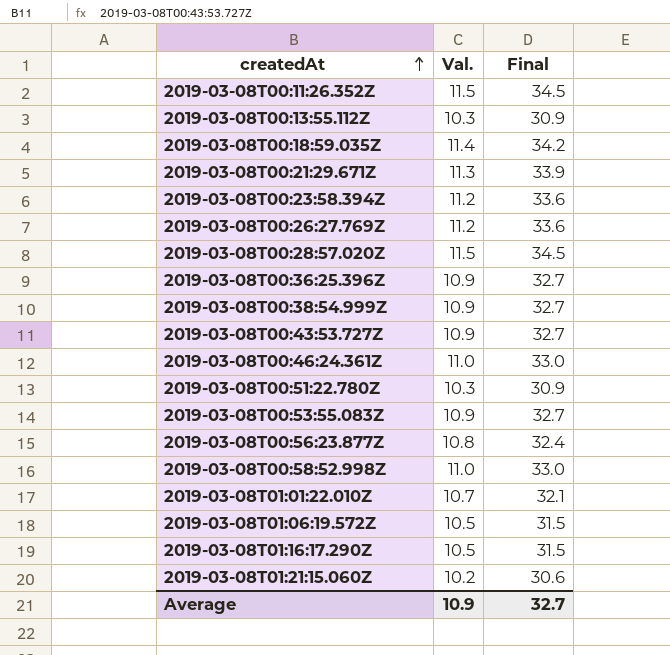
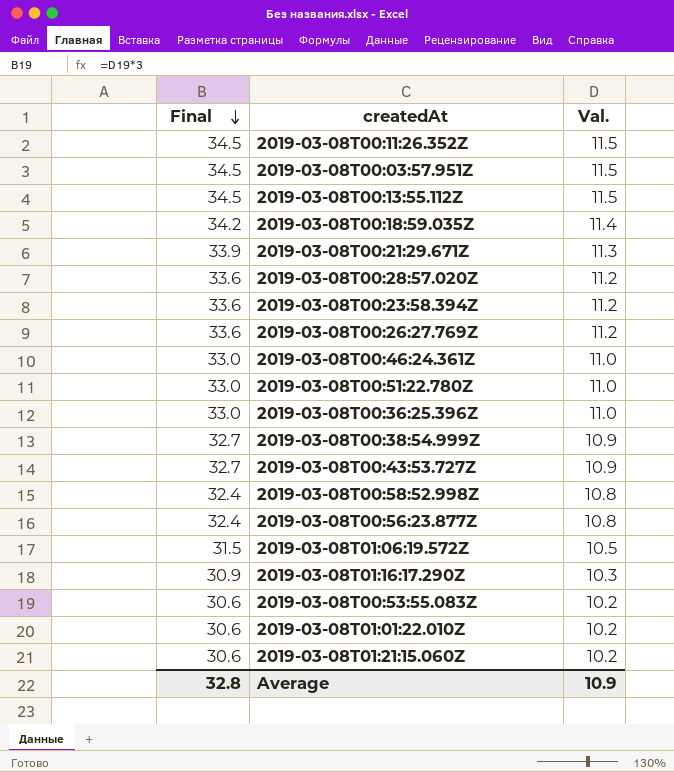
row order: createdAt ascending -> Final descending
column Final | position: 3 -> 1
row 2019-03-08T00:03:57.951Z: none -> 34.5 | 11.5
2019-03-08T00:13:55.112Z | Final: 30.9 -> 34.5
2019-03-08T00:13:55.112Z | Val.: 10.3 -> 11.5
2019-03-08T00:28:57.020Z | Final: 34.5 -> 33.6
2019-03-08T00:28:57.020Z | Val.: 11.5 -> 11.2
2019-03-08T00:51:22.780Z | Final: 30.9 -> 33.0
2019-03-08T00:51:22.780Z | Val.: 10.3 -> 11.0
2019-03-08T00:36:25.396Z | Final: 32.7 -> 33.0
2019-03-08T00:36:25.396Z | Val.: 10.9 -> 11.0
2019-03-08T00:58:52.998Z | Final: 33.0 -> 32.4
2019-03-08T00:58:52.998Z | Val.: 11.0 -> 10.8
2019-03-08T01:16:17.290Z | Final: 31.5 -> 30.9
2019-03-08T01:16:17.290Z | Val.: 10.5 -> 10.3
2019-03-08T00:53:55.083Z | Final: 32.7 -> 30.6
2019-03-08T00:53:55.083Z | Val.: 10.9 -> 10.2
2019-03-08T01:01:22.010Z | Final: 32.1 -> 30.6
2019-03-08T01:01:22.010Z | Val.: 10.7 -> 10.2
Average | Final: 32.7 -> 32.8

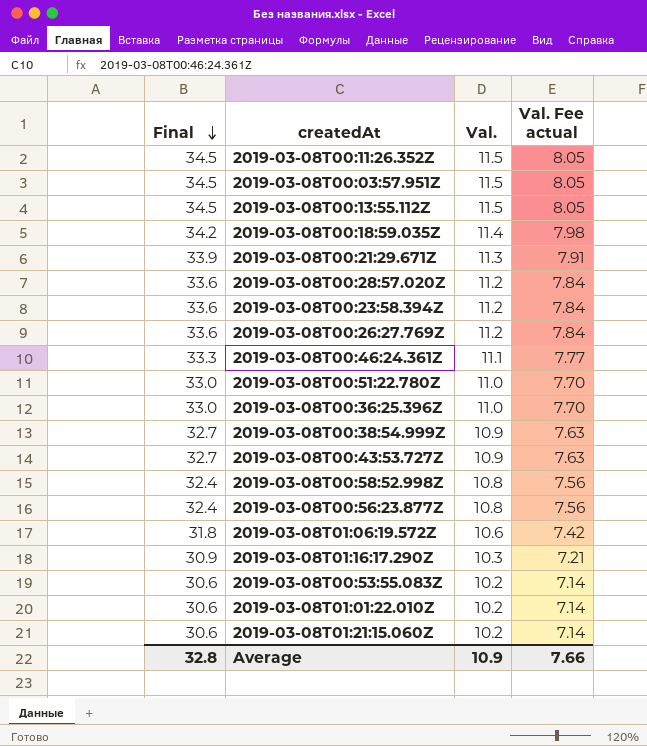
column Val. Fee actual | formula: none -> [Val.] * 0.7
2019-03-08T00:46:24.361Z | Final: 33.0 -> 33.3
2019-03-08T00:46:24.361Z | Val.: 11.0 -> 11.1
2019-03-08T01:06:19.572Z | Final: 31.5 -> 31.8
2019-03-08T01:06:19.572Z | Val.: 10.5 -> 10.6

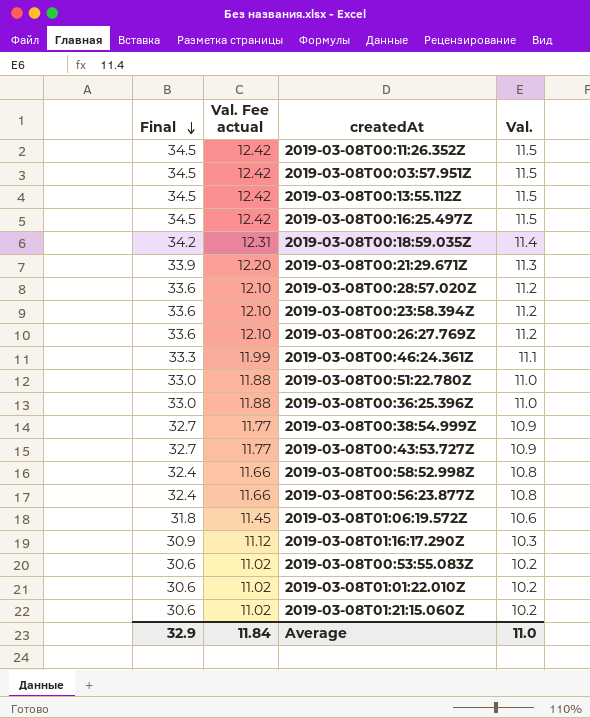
column Val. Fee actual | formula: [Val.] * 0.7 -> [Val.] * 1.08
column Val. Fee actual | position: 4 -> 2
row 2019-03-08T00:16:25.497Z: none -> 34.5 | 12.42 | 11.5
Average | Final: 32.8 -> 32.9
Average | Val. Fee actual: 7.66 -> 11.84
Average | Val.: 10.9 -> 11.0

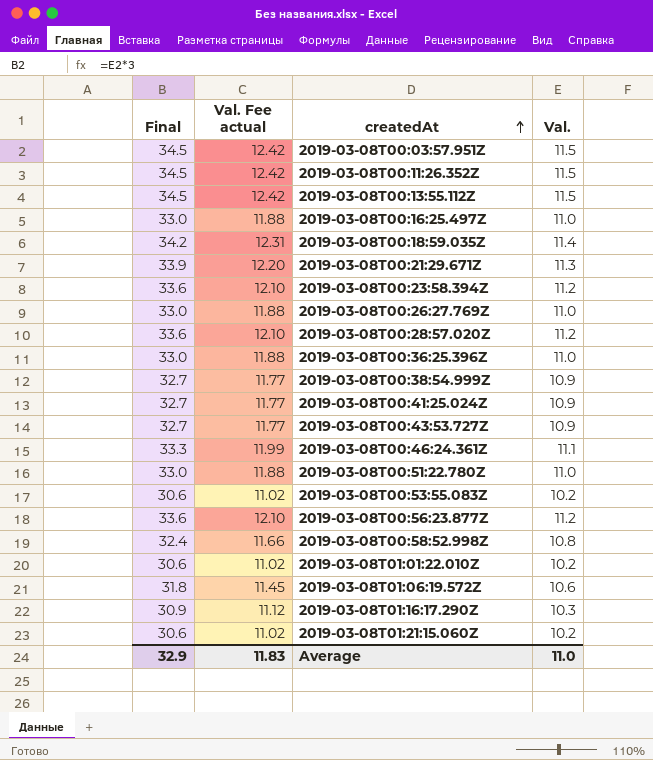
row order: Final descending -> createdAt ascending
2019-03-08T00:16:25.497Z | Final: 34.5 -> 33.0
2019-03-08T00:16:25.497Z | Val. Fee actual: 12.42 -> 11.88
2019-03-08T00:16:25.497Z | Val.: 11.5 -> 11.0
2019-03-08T00:26:27.769Z | Final: 33.6 -> 33.0
2019-03-08T00:26:27.769Z | Val. Fee actual: 12.10 -> 11.88
2019-03-08T00:26:27.769Z | Val.: 11.2 -> 11.0
row 2019-03-08T00:41:25.024Z: none -> 32.7 | 11.77 | 10.9
2019-03-08T00:56:23.877Z | Final: 32.4 -> 33.6
2019-03-08T00:56:23.877Z | Val. Fee actual: 11.66 -> 12.10
2019-03-08T00:56:23.877Z | Val.: 10.8 -> 11.2
Average | Val. Fee actual: 11.84 -> 11.83

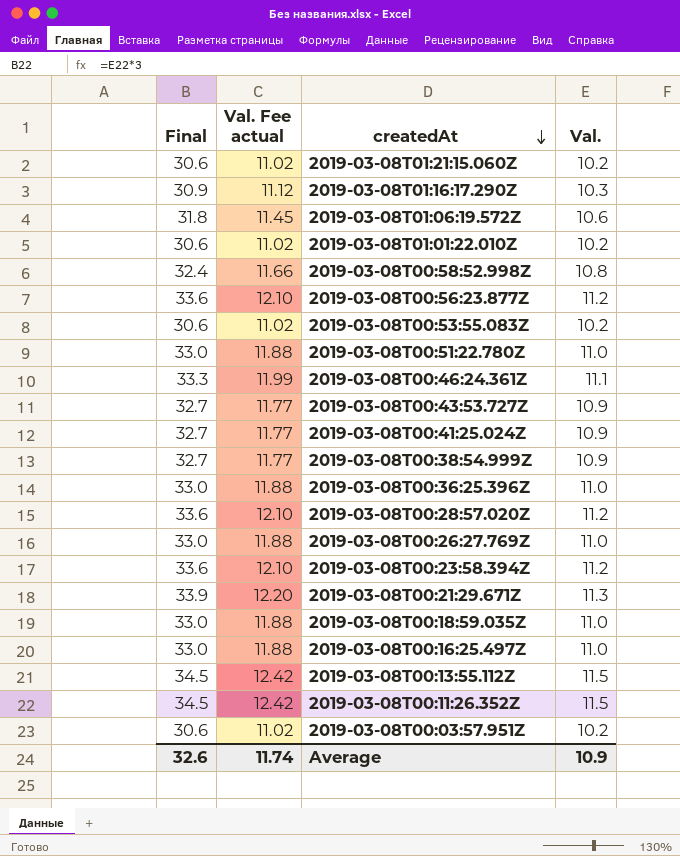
row order: createdAt ascending -> createdAt descending
2019-03-08T00:18:59.035Z | Final: 34.2 -> 33.0
2019-03-08T00:18:59.035Z | Val. Fee actual: 12.31 -> 11.88
2019-03-08T00:18:59.035Z | Val.: 11.4 -> 11.0
2019-03-08T00:03:57.951Z | Final: 34.5 -> 30.6
2019-03-08T00:03:57.951Z | Val. Fee actual: 12.42 -> 11.02
2019-03-08T00:03:57.951Z | Val.: 11.5 -> 10.2
Average | Final: 32.9 -> 32.6
Average | Val. Fee actual: 11.83 -> 11.74
Average | Val.: 11.0 -> 10.9

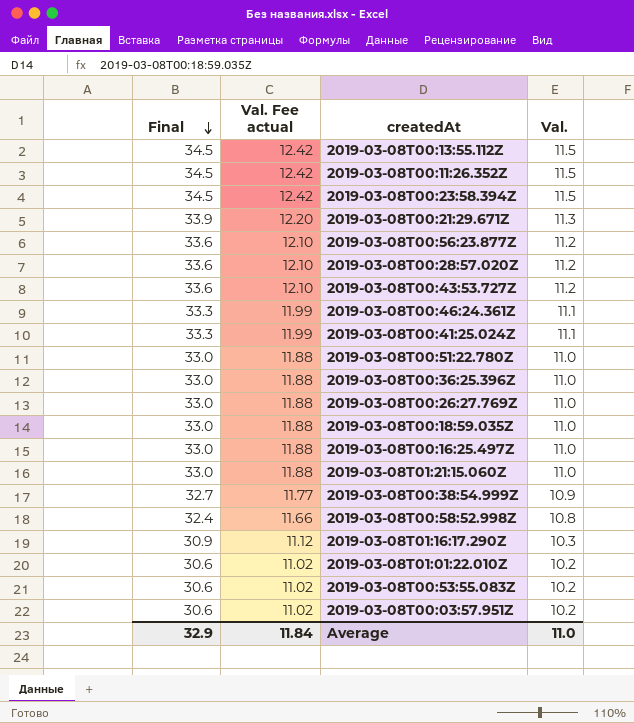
row order: createdAt descending -> Final descending
row 2019-03-08T01:06:19.572Z: 31.8 | 11.45 | 10.6 -> none
2019-03-08T00:23:58.394Z | Final: 33.6 -> 34.5
2019-03-08T00:23:58.394Z | Val. Fee actual: 12.10 -> 12.42
2019-03-08T00:23:58.394Z | Val.: 11.2 -> 11.5
2019-03-08T00:43:53.727Z | Final: 32.7 -> 33.6
2019-03-08T00:43:53.727Z | Val. Fee actual: 11.77 -> 12.10
2019-03-08T00:43:53.727Z | Val.: 10.9 -> 11.2
2019-03-08T00:41:25.024Z | Final: 32.7 -> 33.3
2019-03-08T00:41:25.024Z | Val. Fee actual: 11.77 -> 11.99
2019-03-08T00:41:25.024Z | Val.: 10.9 -> 11.1
2019-03-08T01:21:15.060Z | Final: 30.6 -> 33.0
2019-03-08T01:21:15.060Z | Val. Fee actual: 11.02 -> 11.88
2019-03-08T01:21:15.060Z | Val.: 10.2 -> 11.0
Average | Final: 32.6 -> 32.9
Average | Val. Fee actual: 11.74 -> 11.84
Average | Val.: 10.9 -> 11.0

